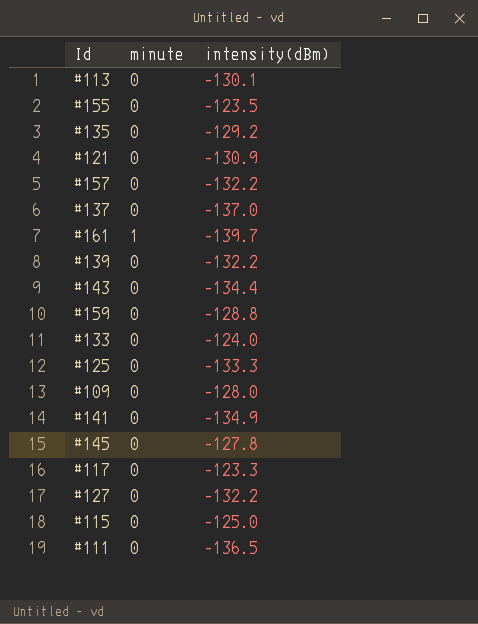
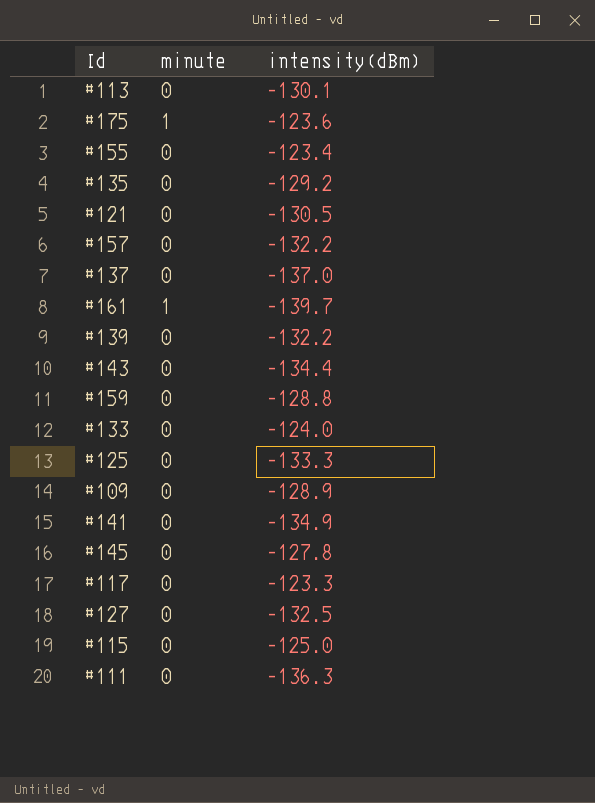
row #175: none -> 1 | -123.6
#155 | intensity(dBm): -123.5 -> -123.4
#121 | intensity(dBm): -130.9 -> -130.5
#109 | intensity(dBm): -128.0 -> -128.9
#127 | intensity(dBm): -132.2 -> -132.5
#111 | intensity(dBm): -136.5 -> -136.3

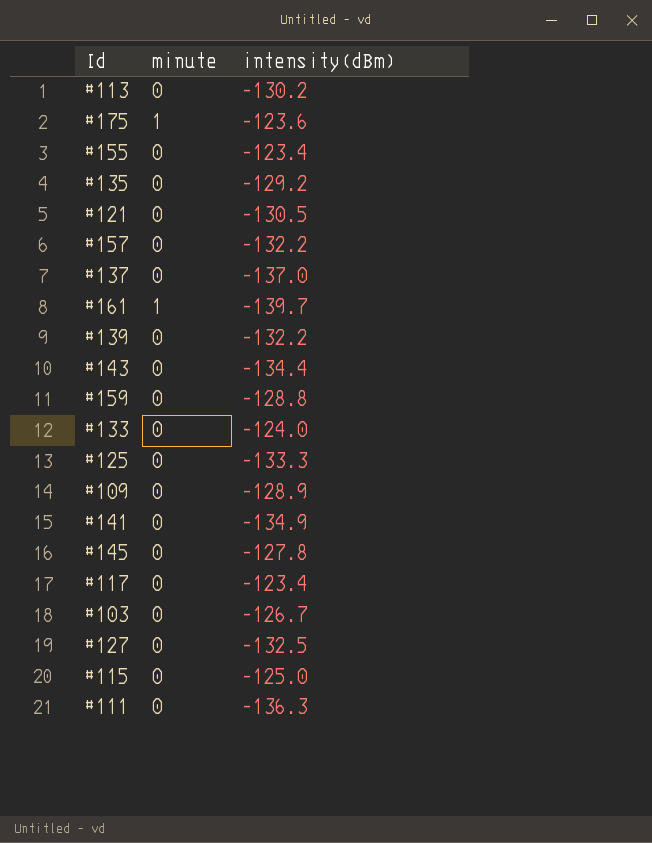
#113 | intensity(dBm): -130.1 -> -130.2
#117 | intensity(dBm): -123.3 -> -123.4
row #103: none -> 0 | -126.7

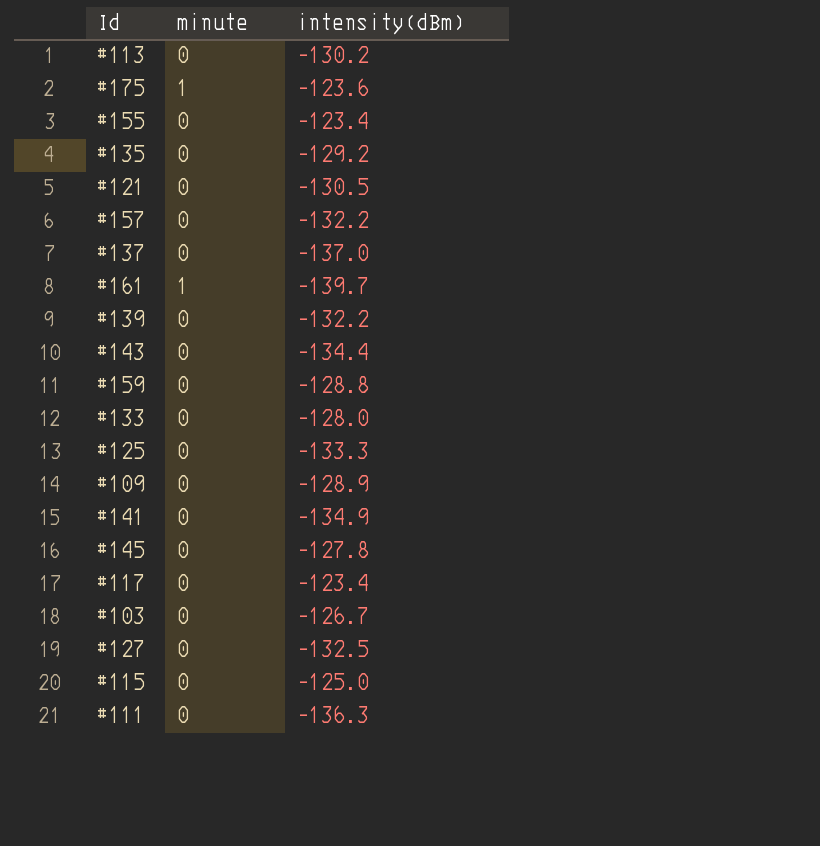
#133 | intensity(dBm): -124.0 -> -128.0

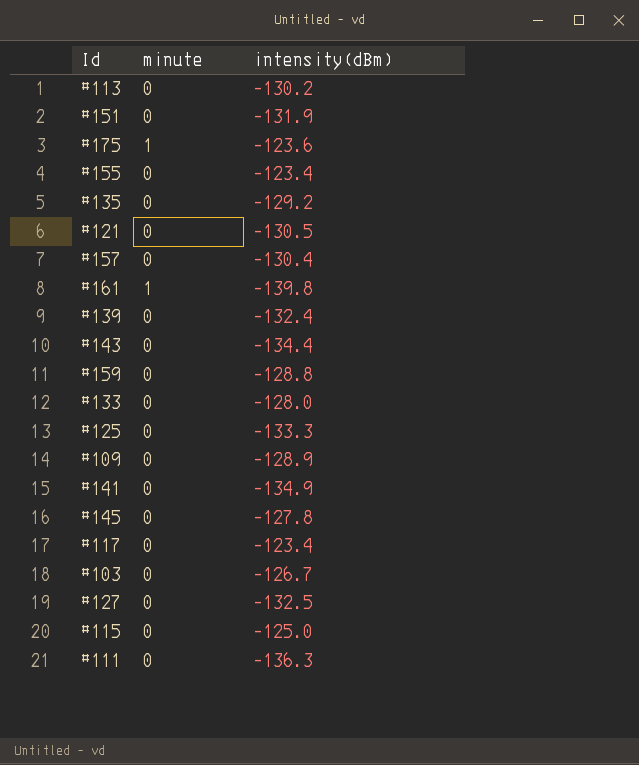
row #137: 0 | -137.0 -> none
row #151: none -> 0 | -131.9
#157 | intensity(dBm): -132.2 -> -130.4
#161 | intensity(dBm): -139.7 -> -139.8
#139 | intensity(dBm): -132.2 -> -132.4

